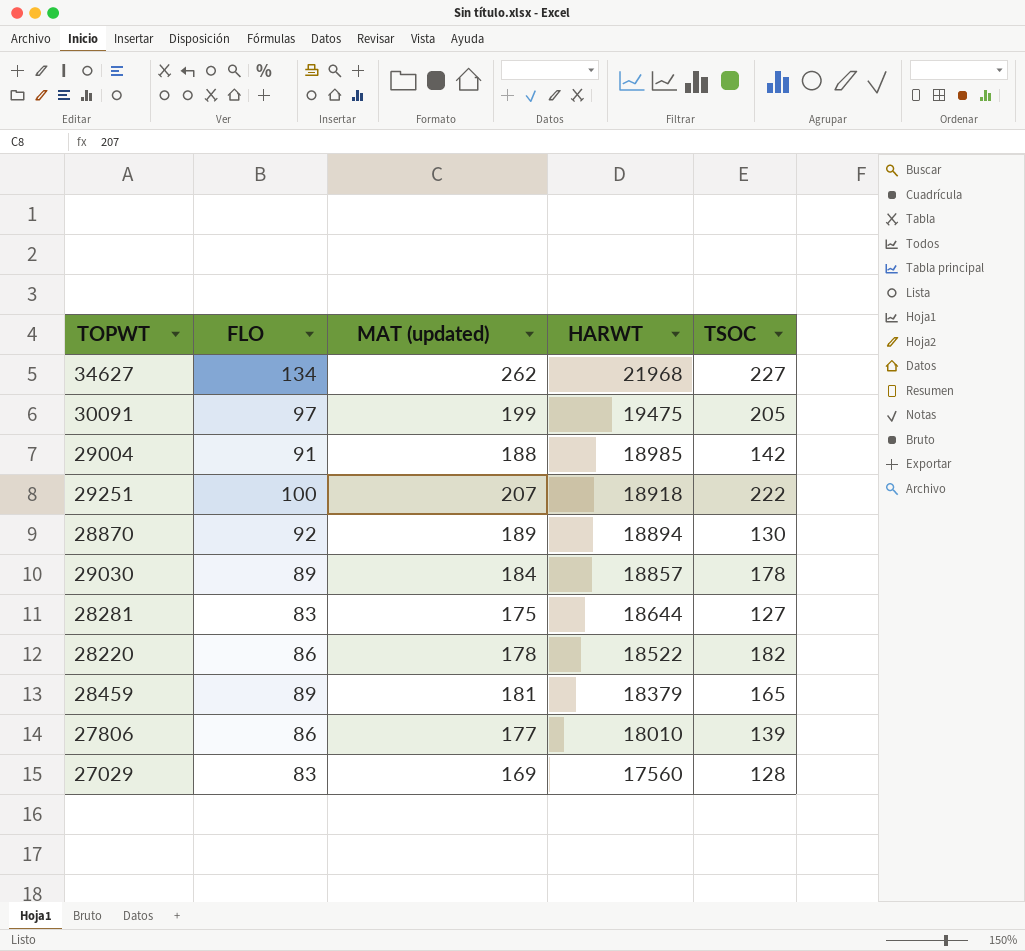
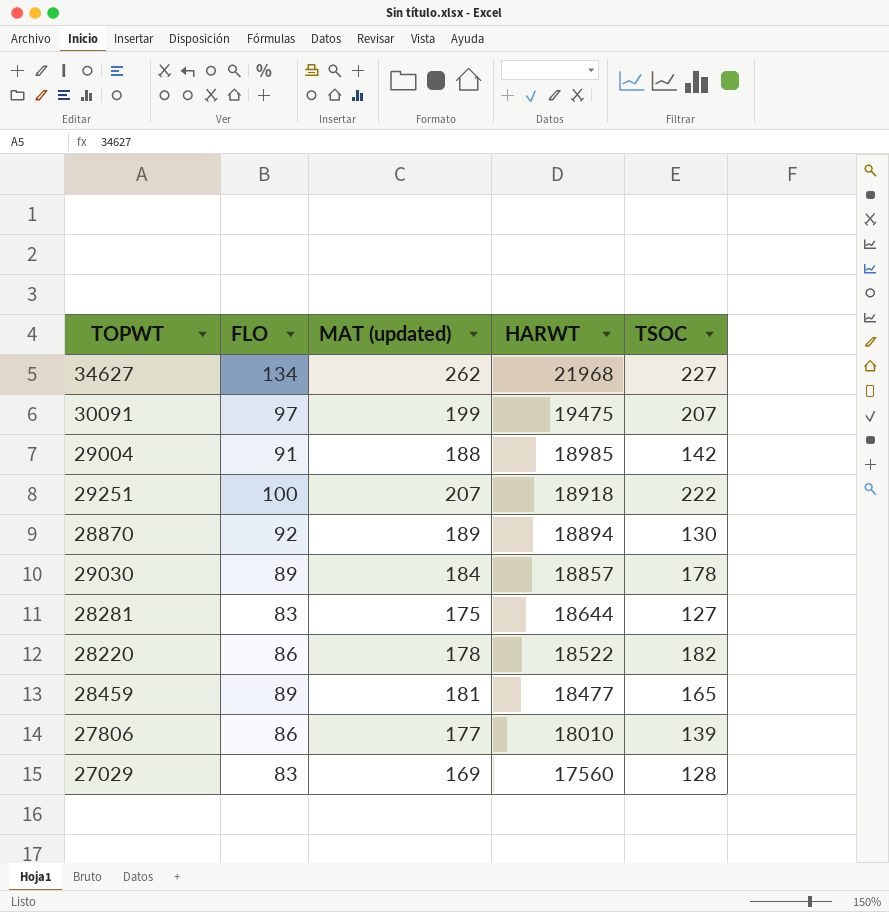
30091 | TSOC: 205 -> 207
28459 | HARWT: 18379 -> 18477

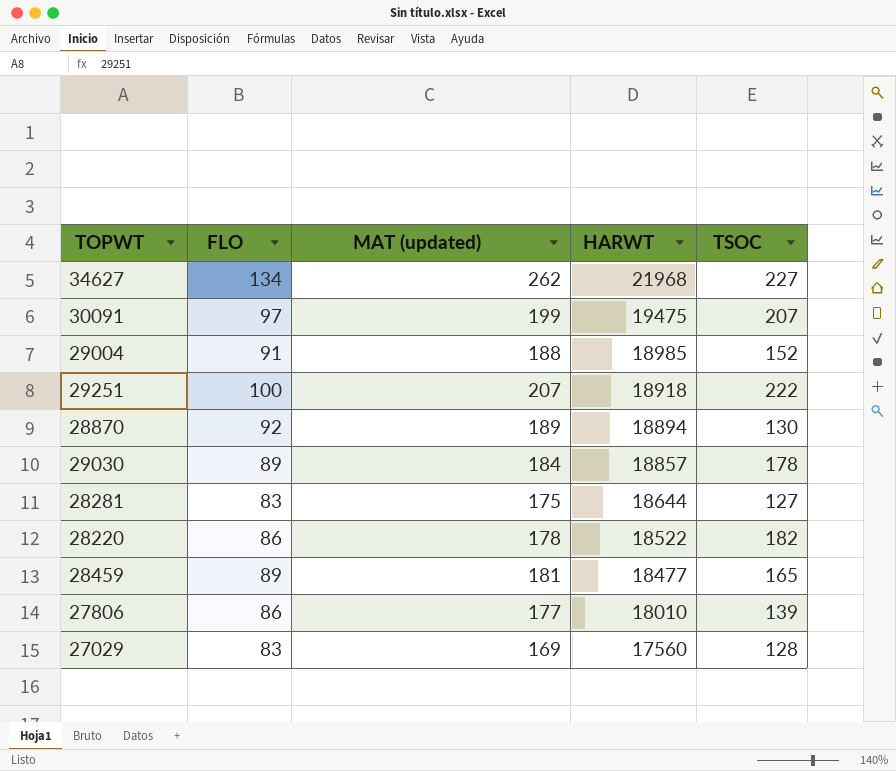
29004 | TSOC: 142 -> 152

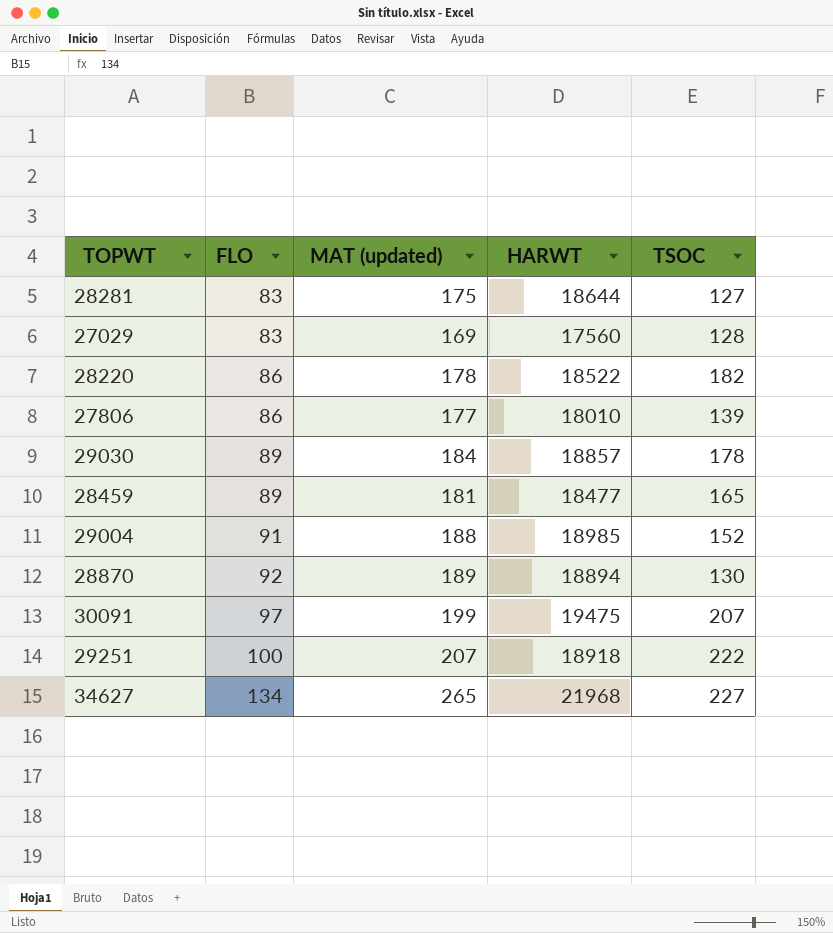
row order: HARWT descending -> FLO ascending
34627 | MAT (updated): 262 -> 265

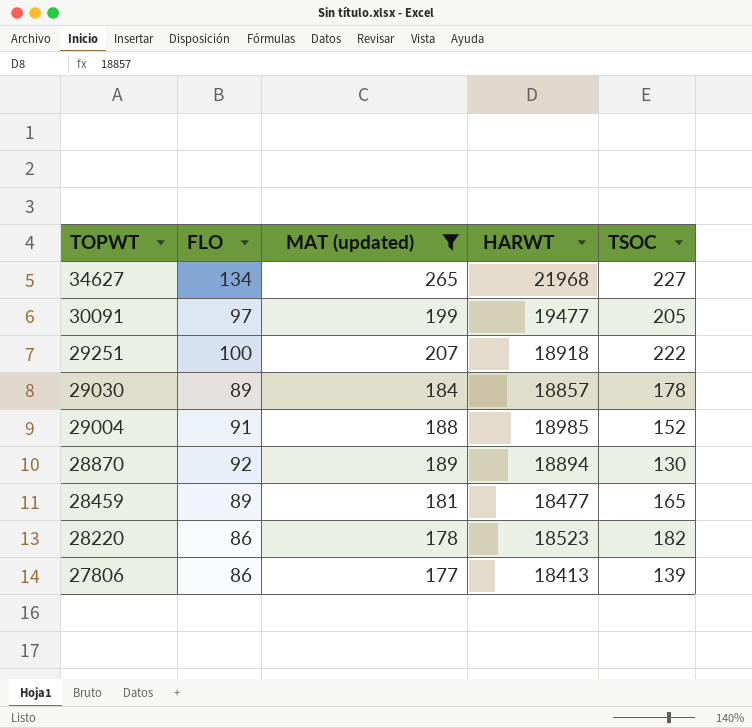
filter: none -> MAT (updated) >= 177
row order: FLO ascending -> TOPWT descending
30091 | HARWT: 19475 -> 19477
30091 | TSOC: 207 -> 205
28220 | HARWT: 18522 -> 18523
27806 | HARWT: 18010 -> 18413

